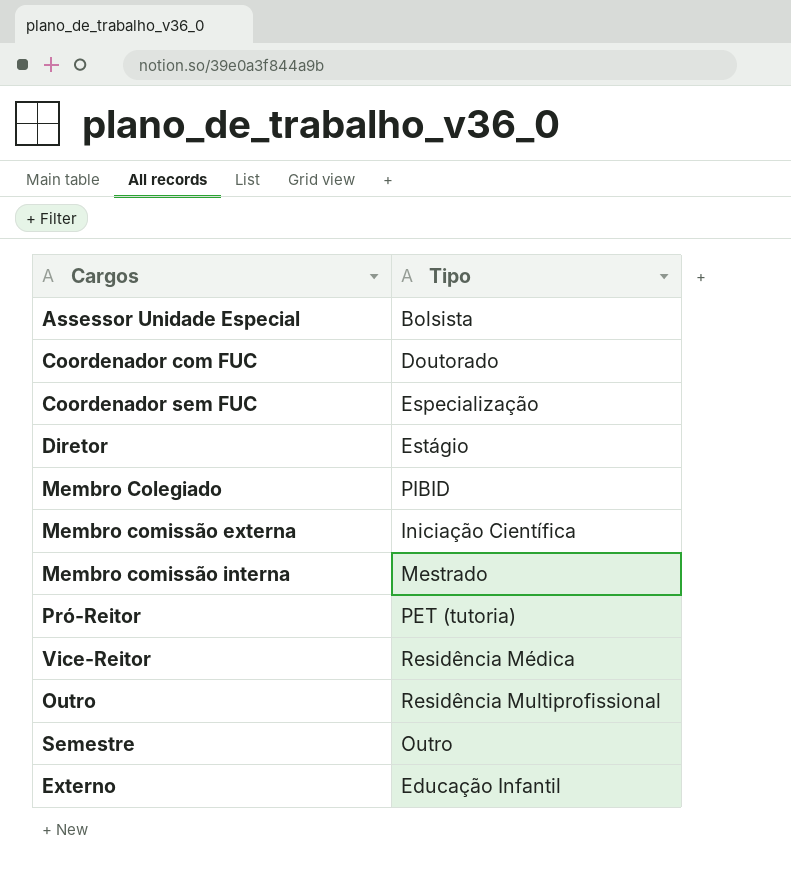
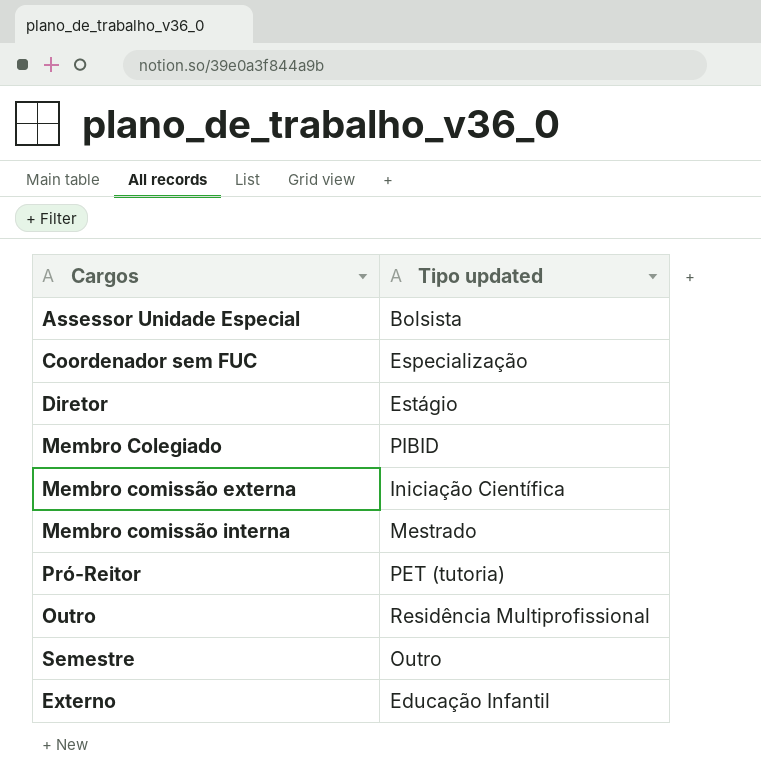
column name: Tipo -> Tipo updated
row Coordenador com FUC: Doutorado -> none
row Vice-Reitor: Residência Médica -> none

